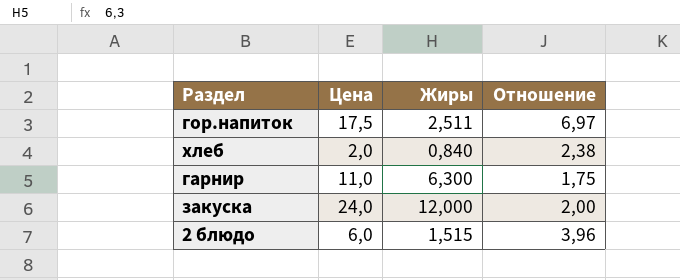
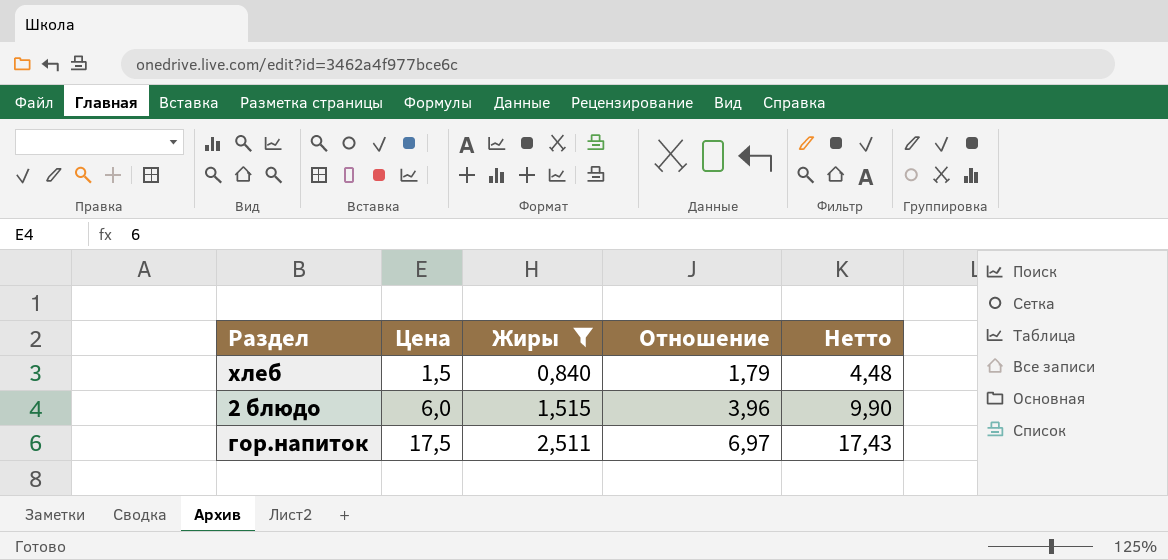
filter: none -> Жиры <= 2,511
row order: none -> Цена ascending
column Нетто | formula: none -> [Отношение] * 2,5
хлеб | Цена: 2,0 -> 1,5
хлеб | Отношение: 2,38 -> 1,79

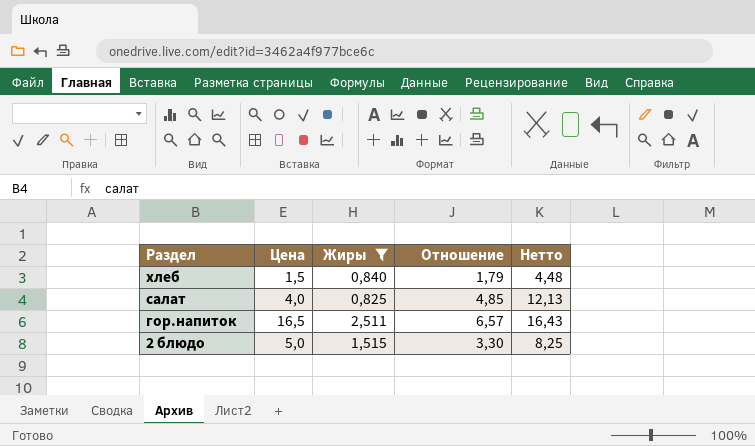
row order: Цена ascending -> Раздел descending
row салат: none -> 4,0 | 0,825 | 4,85 | 12,13
гор.напиток | Цена: 17,5 -> 16,5
гор.напиток | Отношение: 6,97 -> 6,57
гор.напиток | Нетто: 17,43 -> 16,43
2 блюдо | Цена: 6,0 -> 5,0
2 блюдо | Отношение: 3,96 -> 3,30
2 блюдо | Нетто: 9,90 -> 8,25

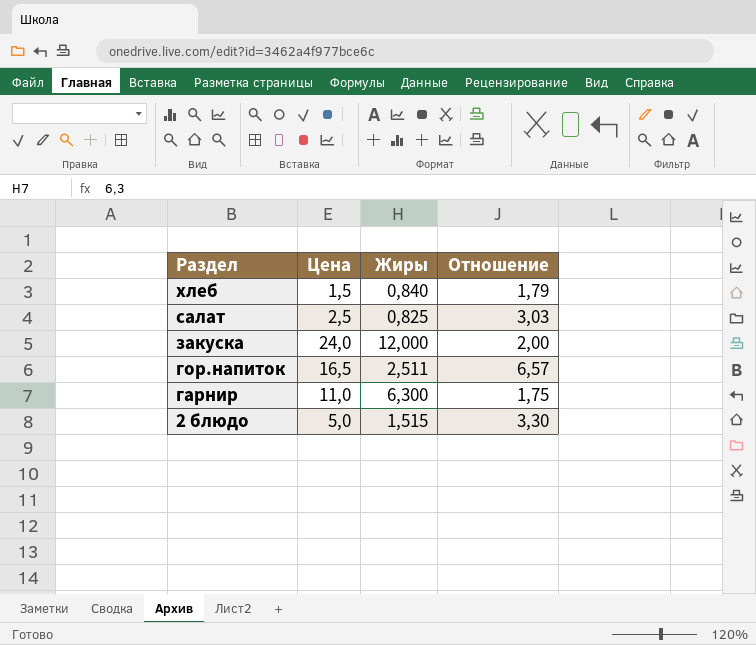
filter: Жиры <= 2,511 -> none
column Нетто | formula: [Отношение] * 2,5 -> none
салат | Цена: 4,0 -> 2,5
салат | Отношение: 4,85 -> 3,03

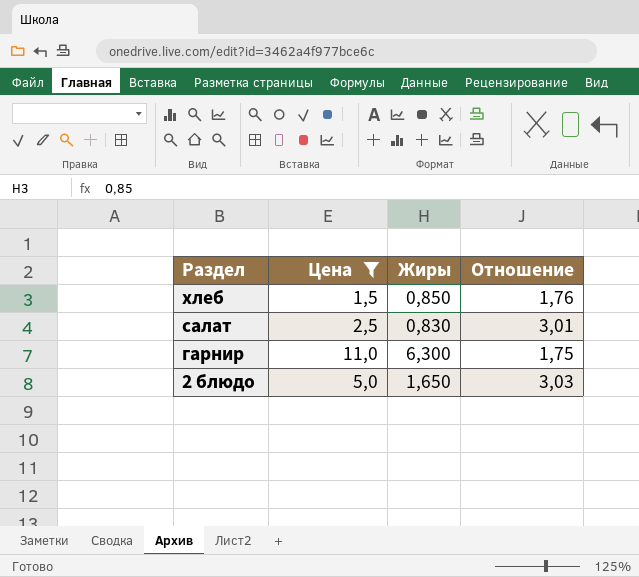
filter: none -> Цена <= 11,0
хлеб | Жиры: 0,840 -> 0,850
хлеб | Отношение: 1,79 -> 1,76
салат | Жиры: 0,825 -> 0,830
салат | Отношение: 3,03 -> 3,01
2 блюдо | Жиры: 1,515 -> 1,650
2 блюдо | Отношение: 3,30 -> 3,03

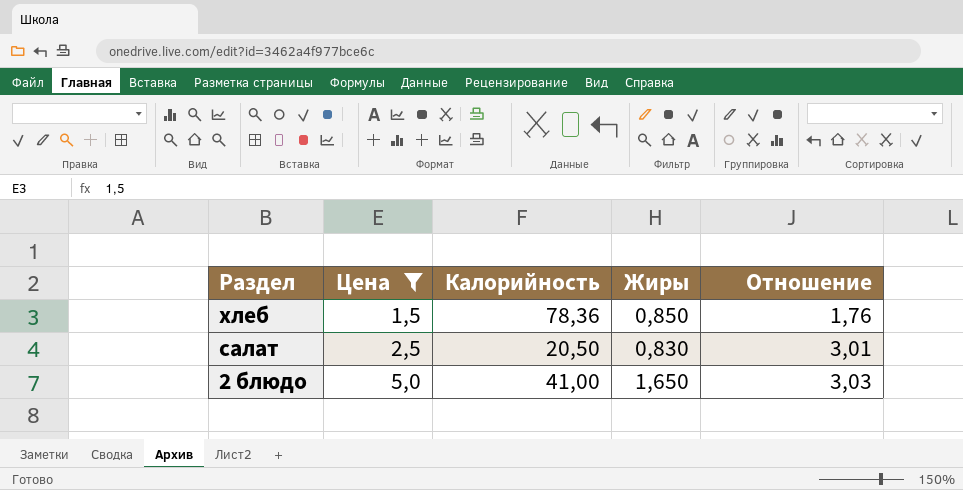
column Калорийность | position: none -> 3
row гарнир: 11,0 | 6,300 | 1,75 -> none

